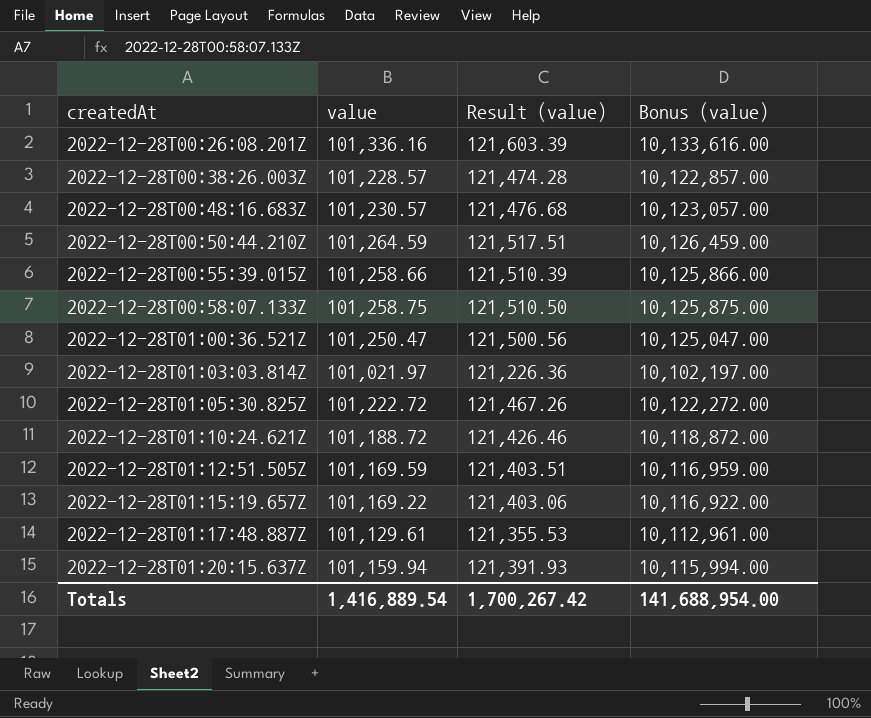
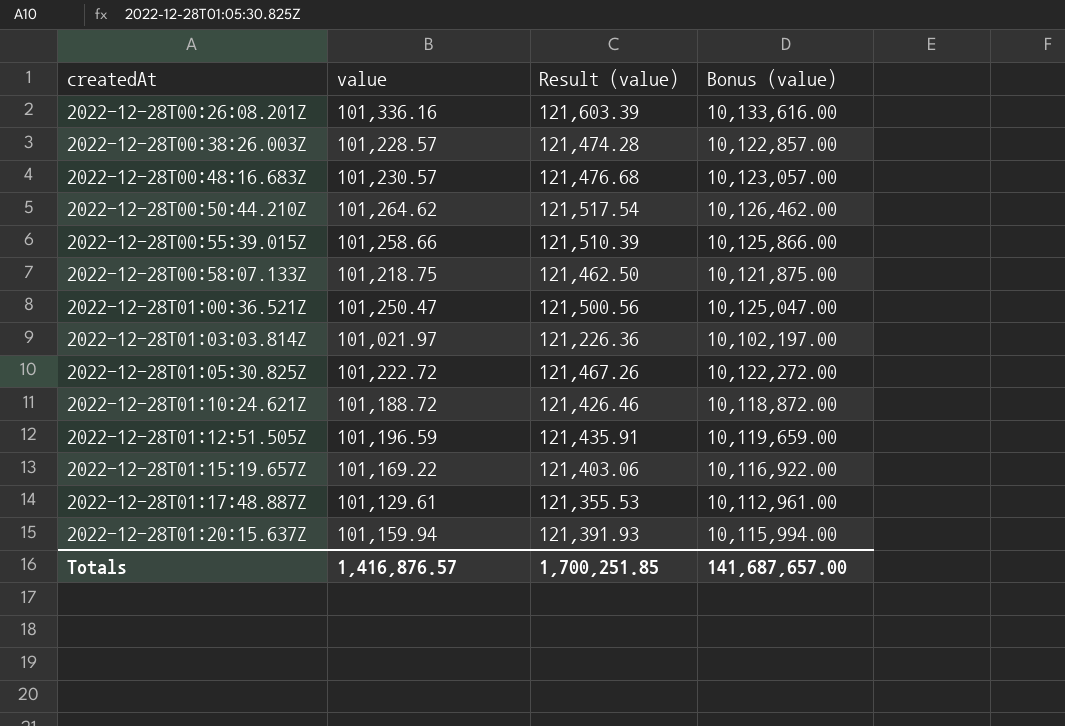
2022-12-28T00:50:44.210Z | value: 101,264.59 -> 101,264.62
2022-12-28T00:50:44.210Z | Result (value): 121,517.51 -> 121,517.54
2022-12-28T00:50:44.210Z | Bonus (value): 10,126,459.00 -> 10,126,462.00
2022-12-28T00:58:07.133Z | value: 101,258.75 -> 101,218.75
2022-12-28T00:58:07.133Z | Result (value): 121,510.50 -> 121,462.50
2022-12-28T00:58:07.133Z | Bonus (value): 10,125,875.00 -> 10,121,875.00
2022-12-28T01:12:51.505Z | value: 101,169.59 -> 101,196.59
2022-12-28T01:12:51.505Z | Result (value): 121,403.51 -> 121,435.91
2022-12-28T01:12:51.505Z | Bonus (value): 10,116,959.00 -> 10,119,659.00
Totals | value: 1,416,889.54 -> 1,416,876.57
Totals | Result (value): 1,700,267.42 -> 1,700,251.85
Totals | Bonus (value): 141,688,954.00 -> 141,687,657.00

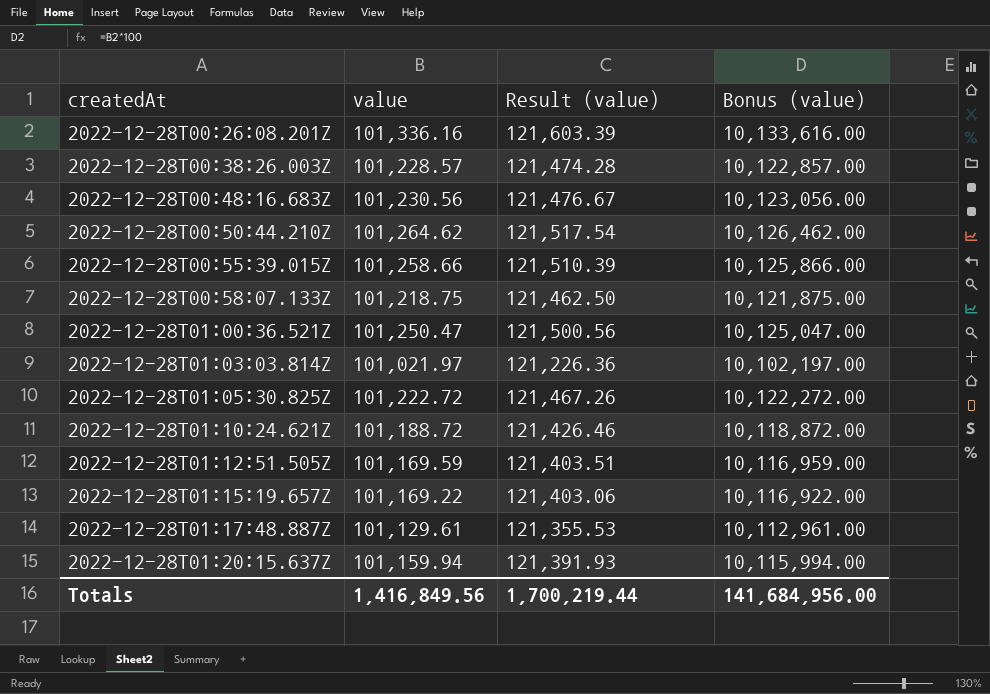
2022-12-28T00:48:16.683Z | value: 101,230.57 -> 101,230.56
2022-12-28T00:48:16.683Z | Result (value): 121,476.68 -> 121,476.67
2022-12-28T00:48:16.683Z | Bonus (value): 10,123,057.00 -> 10,123,056.00
2022-12-28T01:12:51.505Z | value: 101,196.59 -> 101,169.59
2022-12-28T01:12:51.505Z | Result (value): 121,435.91 -> 121,403.51
2022-12-28T01:12:51.505Z | Bonus (value): 10,119,659.00 -> 10,116,959.00
Totals | value: 1,416,876.57 -> 1,416,849.56
Totals | Result (value): 1,700,251.85 -> 1,700,219.44
Totals | Bonus (value): 141,687,657.00 -> 141,684,956.00

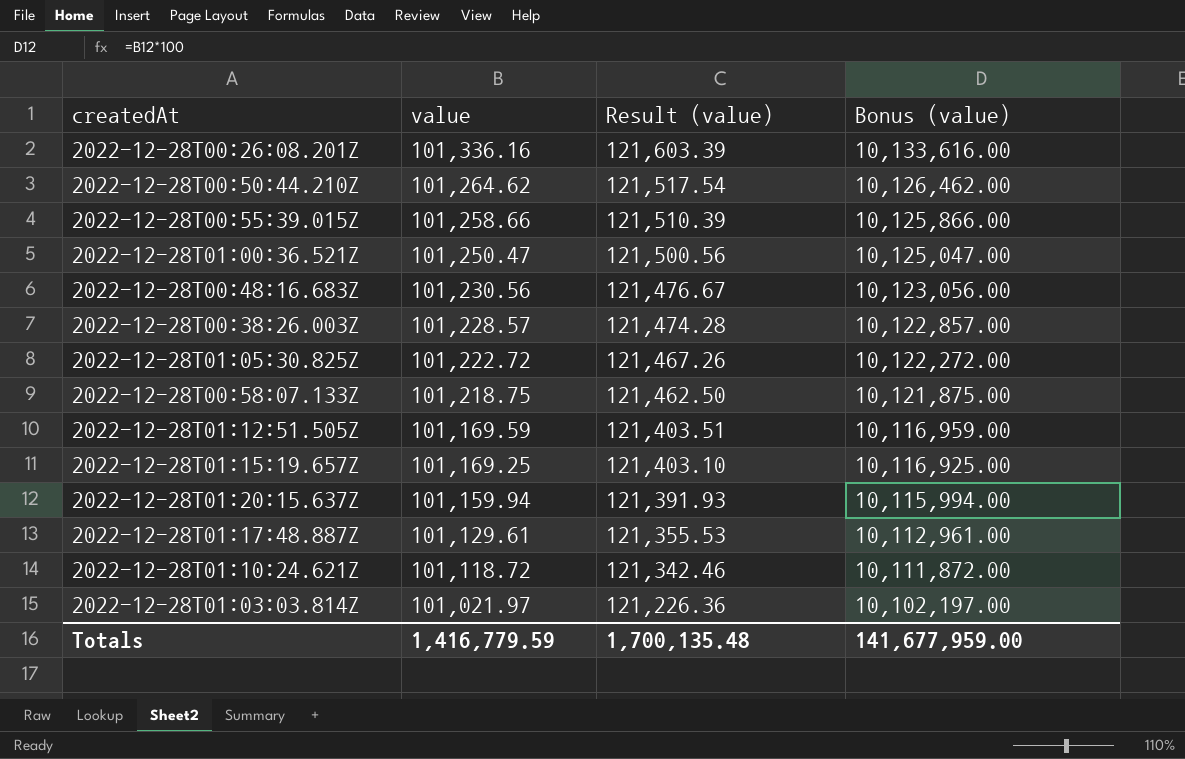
row order: createdAt ascending -> value descending
2022-12-28T01:15:19.657Z | value: 101,169.22 -> 101,169.25
2022-12-28T01:15:19.657Z | Result (value): 121,403.06 -> 121,403.10
2022-12-28T01:15:19.657Z | Bonus (value): 10,116,922.00 -> 10,116,925.00
2022-12-28T01:10:24.621Z | value: 101,188.72 -> 101,118.72
2022-12-28T01:10:24.621Z | Result (value): 121,426.46 -> 121,342.46
2022-12-28T01:10:24.621Z | Bonus (value): 10,118,872.00 -> 10,111,872.00
Totals | value: 1,416,849.56 -> 1,416,779.59
Totals | Result (value): 1,700,219.44 -> 1,700,135.48
Totals | Bonus (value): 141,684,956.00 -> 141,677,959.00

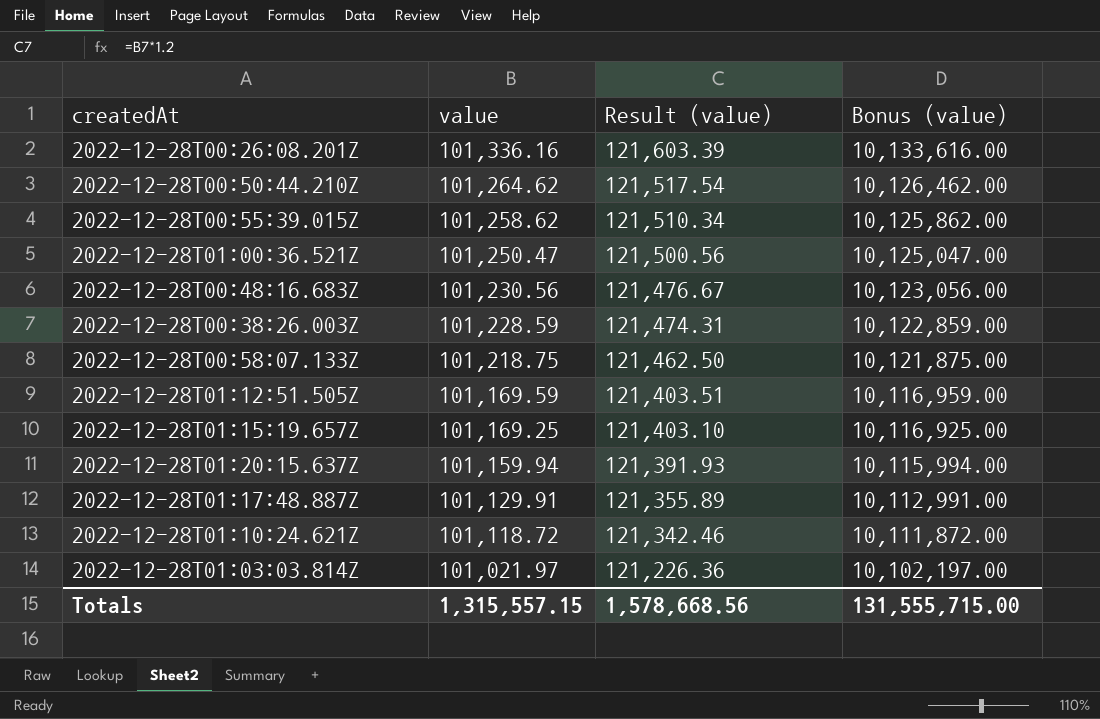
row 2022-12-28T01:05:30.825Z: 101,222.72 | 121,467.26 | 10,122,272.00 -> none
2022-12-28T00:55:39.015Z | value: 101,258.66 -> 101,258.62
2022-12-28T00:55:39.015Z | Result (value): 121,510.39 -> 121,510.34
2022-12-28T00:55:39.015Z | Bonus (value): 10,125,866.00 -> 10,125,862.00
2022-12-28T00:38:26.003Z | value: 101,228.57 -> 101,228.59
2022-12-28T00:38:26.003Z | Result (value): 121,474.28 -> 121,474.31
2022-12-28T00:38:26.003Z | Bonus (value): 10,122,857.00 -> 10,122,859.00
2022-12-28T01:17:48.887Z | value: 101,129.61 -> 101,129.91
2022-12-28T01:17:48.887Z | Result (value): 121,355.53 -> 121,355.89
2022-12-28T01:17:48.887Z | Bonus (value): 10,112,961.00 -> 10,112,991.00
Totals | value: 1,416,779.59 -> 1,315,557.15
Totals | Result (value): 1,700,135.48 -> 1,578,668.56
Totals | Bonus (value): 141,677,959.00 -> 131,555,715.00

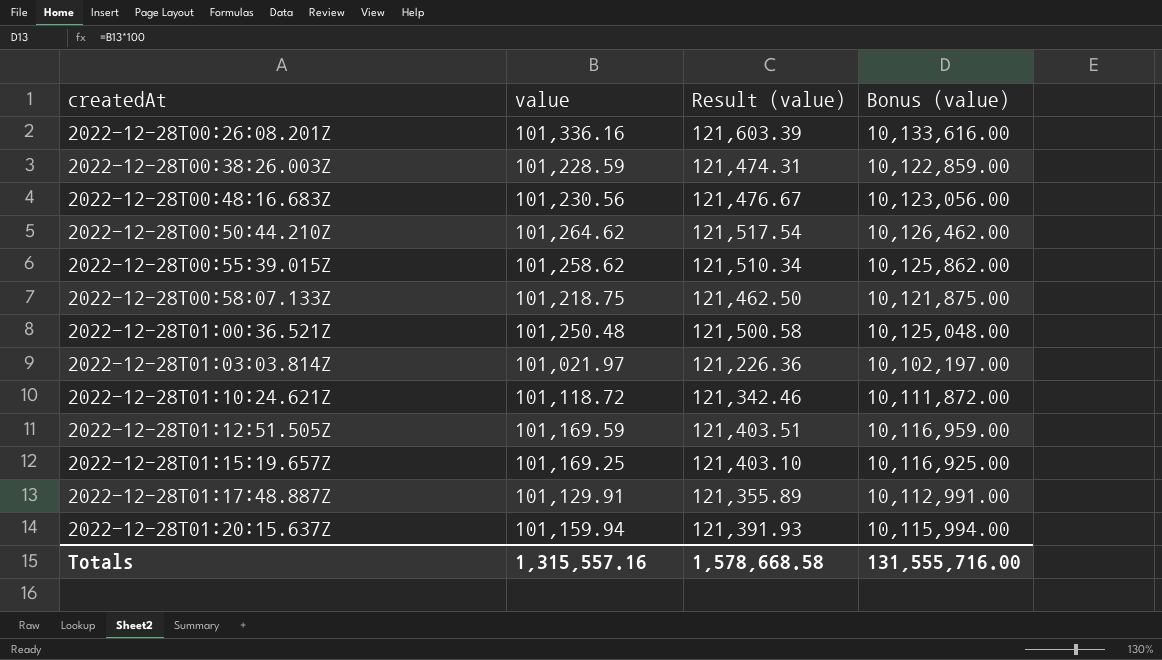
row order: value descending -> createdAt ascending
2022-12-28T01:00:36.521Z | value: 101,250.47 -> 101,250.48
2022-12-28T01:00:36.521Z | Result (value): 121,500.56 -> 121,500.58
2022-12-28T01:00:36.521Z | Bonus (value): 10,125,047.00 -> 10,125,048.00
Totals | value: 1,315,557.15 -> 1,315,557.16
Totals | Result (value): 1,578,668.56 -> 1,578,668.58
Totals | Bonus (value): 131,555,715.00 -> 131,555,716.00

